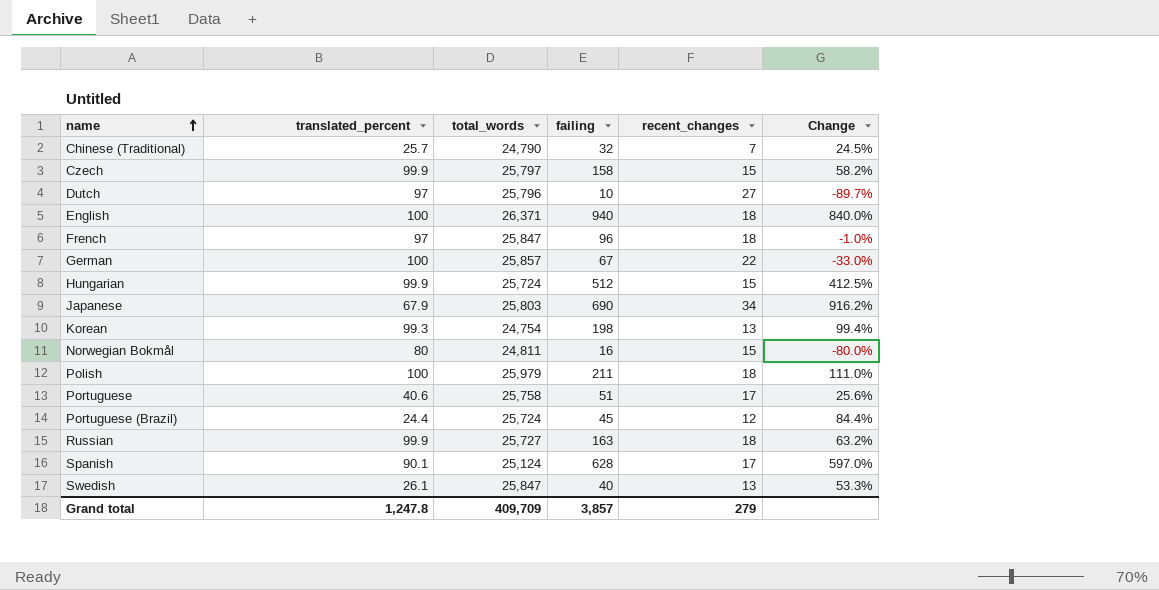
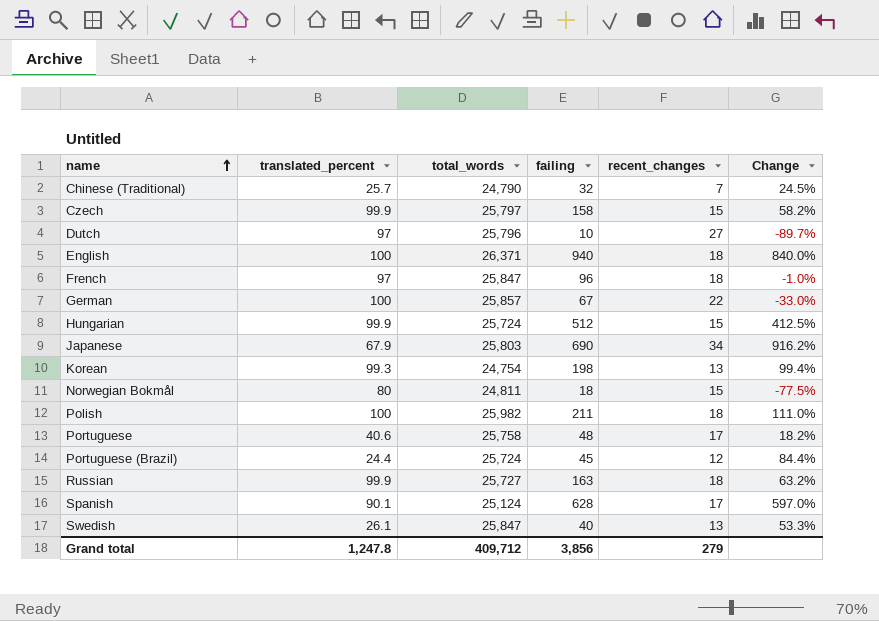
Norwegian Bokmål | failing: 16 -> 18
Norwegian Bokmål | Change: -80.0% -> -77.5%
Polish | total_words: 25,979 -> 25,982
Portuguese | failing: 51 -> 48
Portuguese | Change: 25.6% -> 18.2%
Grand total | total_words: 409,709 -> 409,712
Grand total | failing: 3,857 -> 3,856

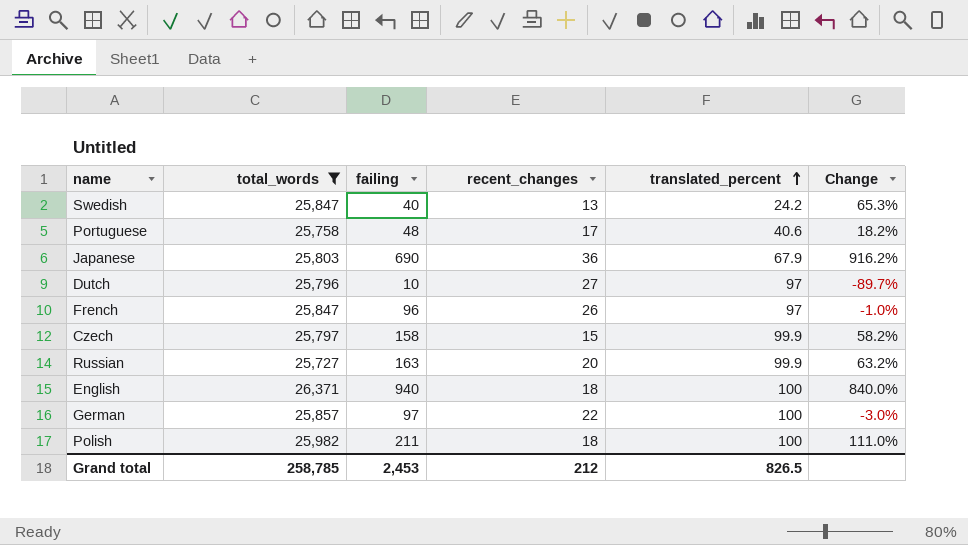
filter: none -> total_words >= 25,727
row order: name ascending -> translated_percent ascending
column translated_percent | position: 2 -> 5
Swedish | translated_percent: 26.1 -> 24.2
Swedish | Change: 53.3% -> 65.3%
Japanese | recent_changes: 34 -> 36
French | recent_changes: 18 -> 26
Russian | recent_changes: 18 -> 20
German | failing: 67 -> 97
German | Change: -33.0% -> -3.0%
Grand total | total_words: 409,712 -> 258,785
Grand total | failing: 3,856 -> 2,453
Grand total | recent_changes: 279 -> 212
Grand total | translated_percent: 1,247.8 -> 826.5

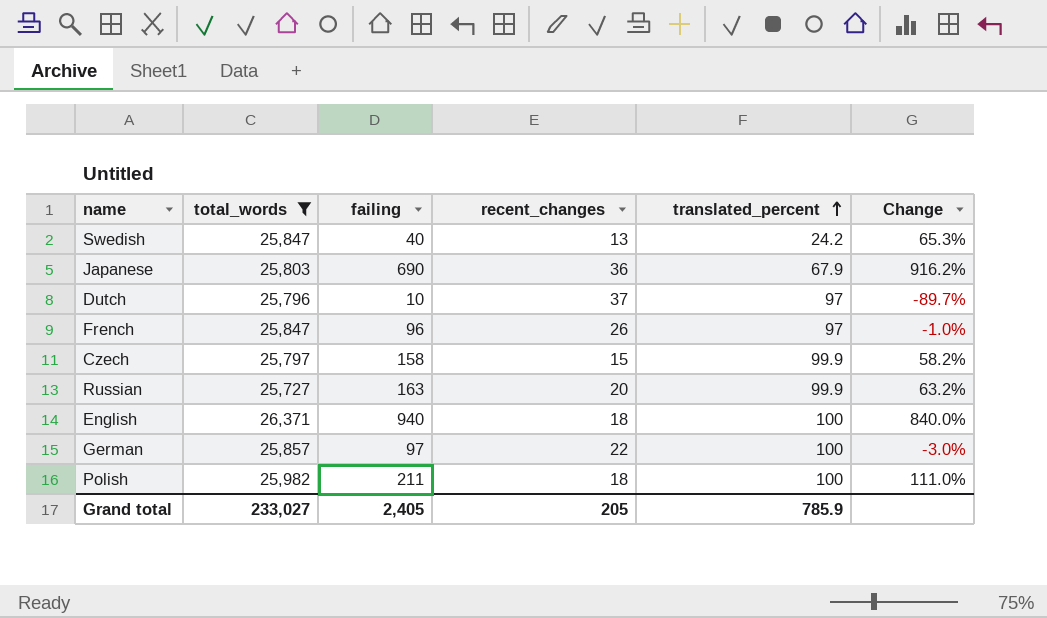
row Portuguese: 25,758 | 48 | 17 | 40.6 | 18.2% -> none
Dutch | recent_changes: 27 -> 37
Grand total | total_words: 258,785 -> 233,027
Grand total | failing: 2,453 -> 2,405
Grand total | recent_changes: 212 -> 205
Grand total | translated_percent: 826.5 -> 785.9

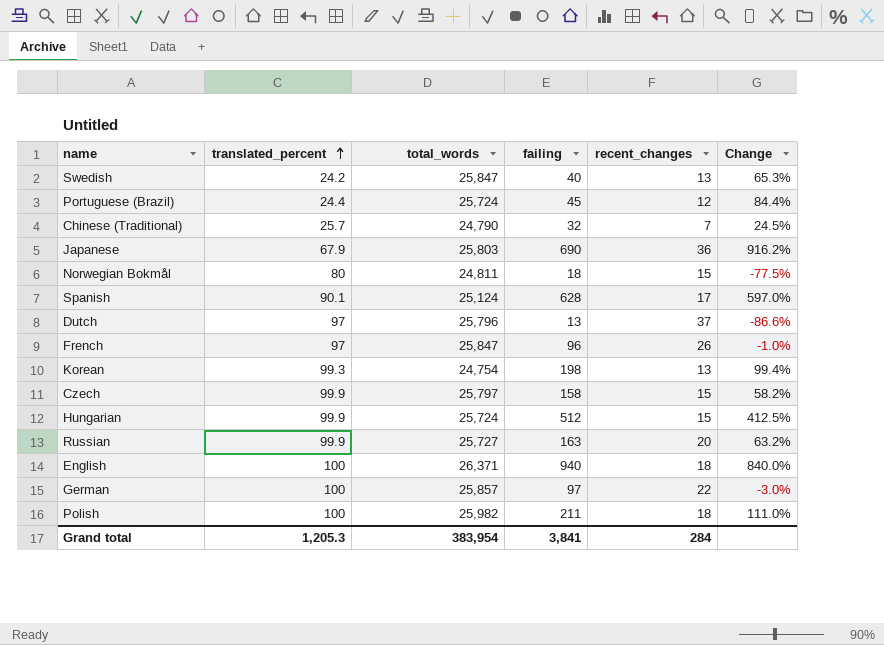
filter: total_words >= 25,727 -> none
column translated_percent | position: 5 -> 2
Dutch | failing: 10 -> 13
Dutch | Change: -89.7% -> -86.6%
Grand total | translated_percent: 785.9 -> 1,205.3
Grand total | total_words: 233,027 -> 383,954
Grand total | failing: 2,405 -> 3,841
Grand total | recent_changes: 205 -> 284

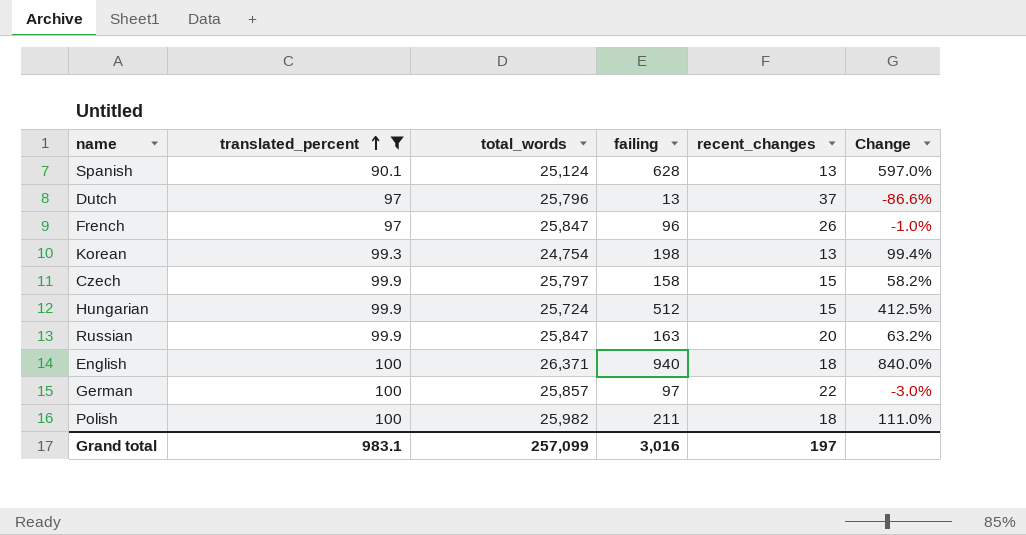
filter: none -> translated_percent >= 90.1
Spanish | recent_changes: 17 -> 13
Russian | total_words: 25,727 -> 25,847
Grand total | translated_percent: 1,205.3 -> 983.1
Grand total | total_words: 383,954 -> 257,099
Grand total | failing: 3,841 -> 3,016
Grand total | recent_changes: 284 -> 197

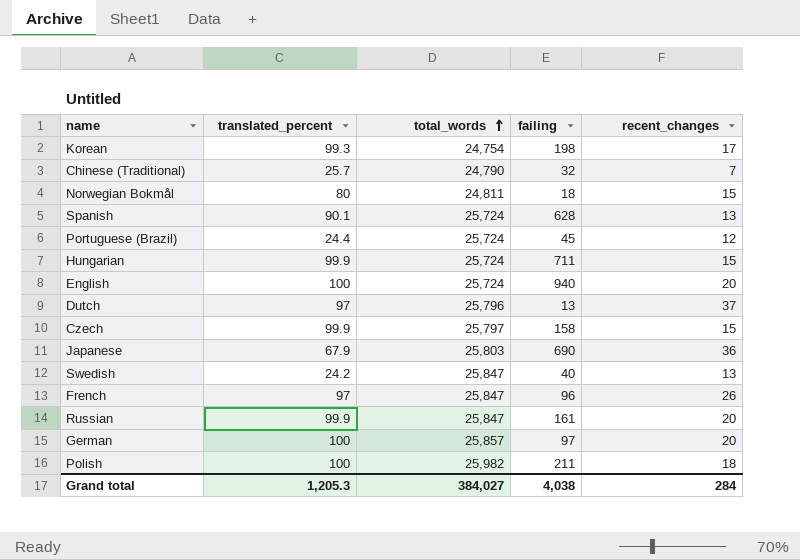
filter: translated_percent >= 90.1 -> none
row order: translated_percent ascending -> total_words ascending
column Change | formula: ([failing] - [translated_percent]) / [translated_percent] -> none
Korean | recent_changes: 13 -> 17
Spanish | total_words: 25,124 -> 25,724
Hungarian | failing: 512 -> 711
English | total_words: 26,371 -> 25,724
English | recent_changes: 18 -> 20
Russian | failing: 163 -> 161
German | recent_changes: 22 -> 20
Grand total | translated_percent: 983.1 -> 1,205.3
Grand total | total_words: 257,099 -> 384,027
Grand total | failing: 3,016 -> 4,038
Grand total | recent_changes: 197 -> 284

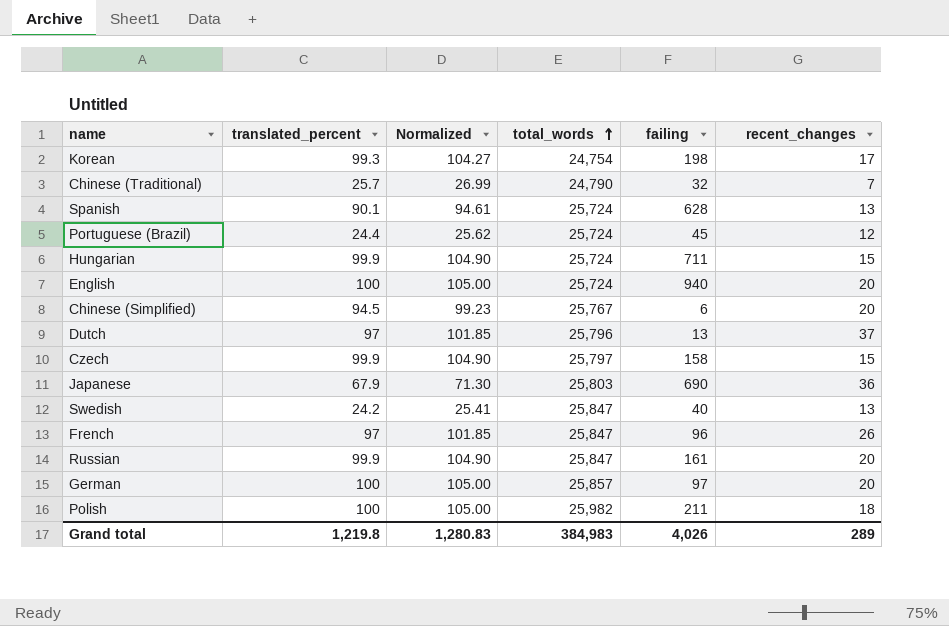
column Normalized | formula: none -> [translated_percent] * 1.05
row Norwegian Bokmål: 80 | 24,811 | 18 | 15 -> none
row Chinese (Simplified): none -> 94.5 | 99.23 | 25,767 | 6 | 20
Grand total | translated_percent: 1,205.3 -> 1,219.8
Grand total | total_words: 384,027 -> 384,983
Grand total | failing: 4,038 -> 4,026
Grand total | recent_changes: 284 -> 289

